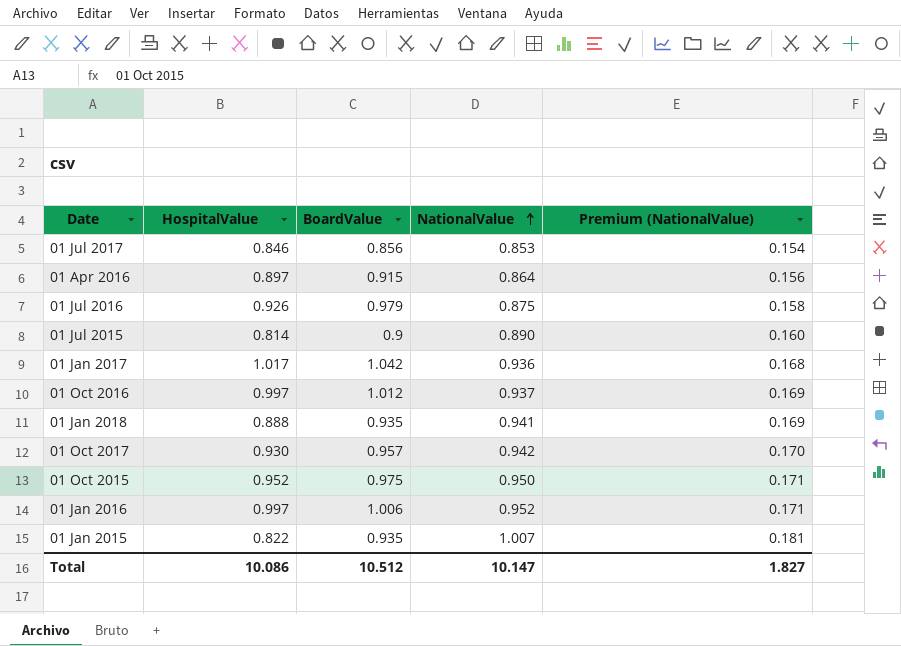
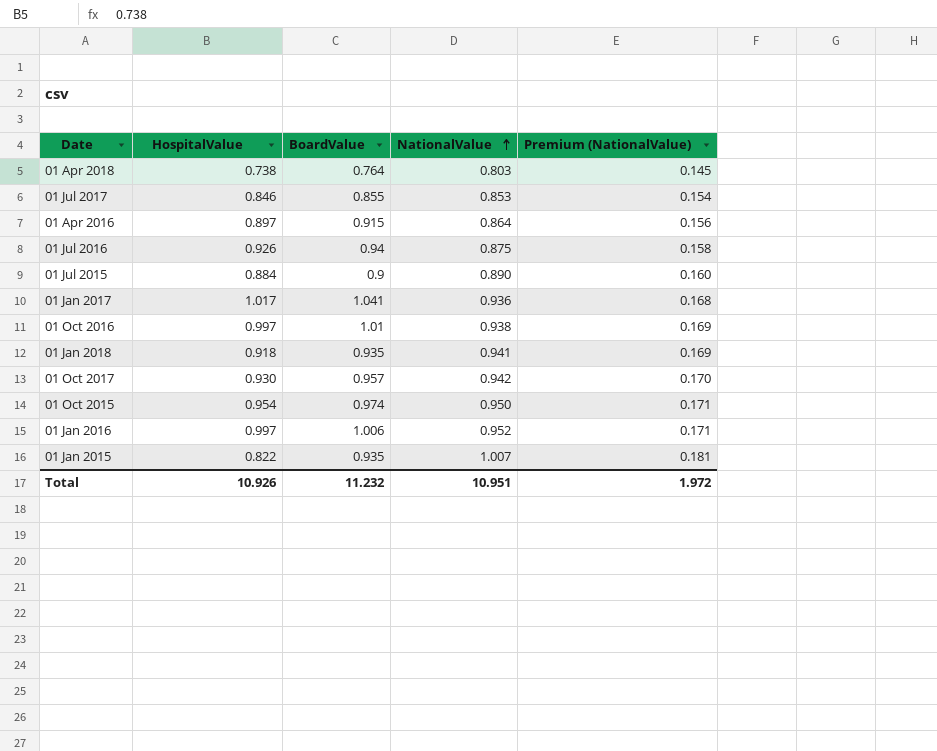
row 01 Apr 2018: none -> 0.738 | 0.764 | 0.803 | 0.145
01 Jul 2017 | BoardValue: 0.856 -> 0.855
01 Jul 2016 | BoardValue: 0.979 -> 0.94
01 Jul 2015 | HospitalValue: 0.814 -> 0.884
01 Jan 2017 | BoardValue: 1.042 -> 1.041
01 Oct 2016 | BoardValue: 1.012 -> 1.01
01 Oct 2016 | NationalValue: 0.937 -> 0.938
01 Jan 2018 | HospitalValue: 0.888 -> 0.918
01 Oct 2015 | HospitalValue: 0.952 -> 0.954
01 Oct 2015 | BoardValue: 0.975 -> 0.974
Total | HospitalValue: 10.086 -> 10.926
Total | BoardValue: 10.512 -> 11.232
Total | NationalValue: 10.147 -> 10.951
Total | Premium (NationalValue): 1.827 -> 1.972

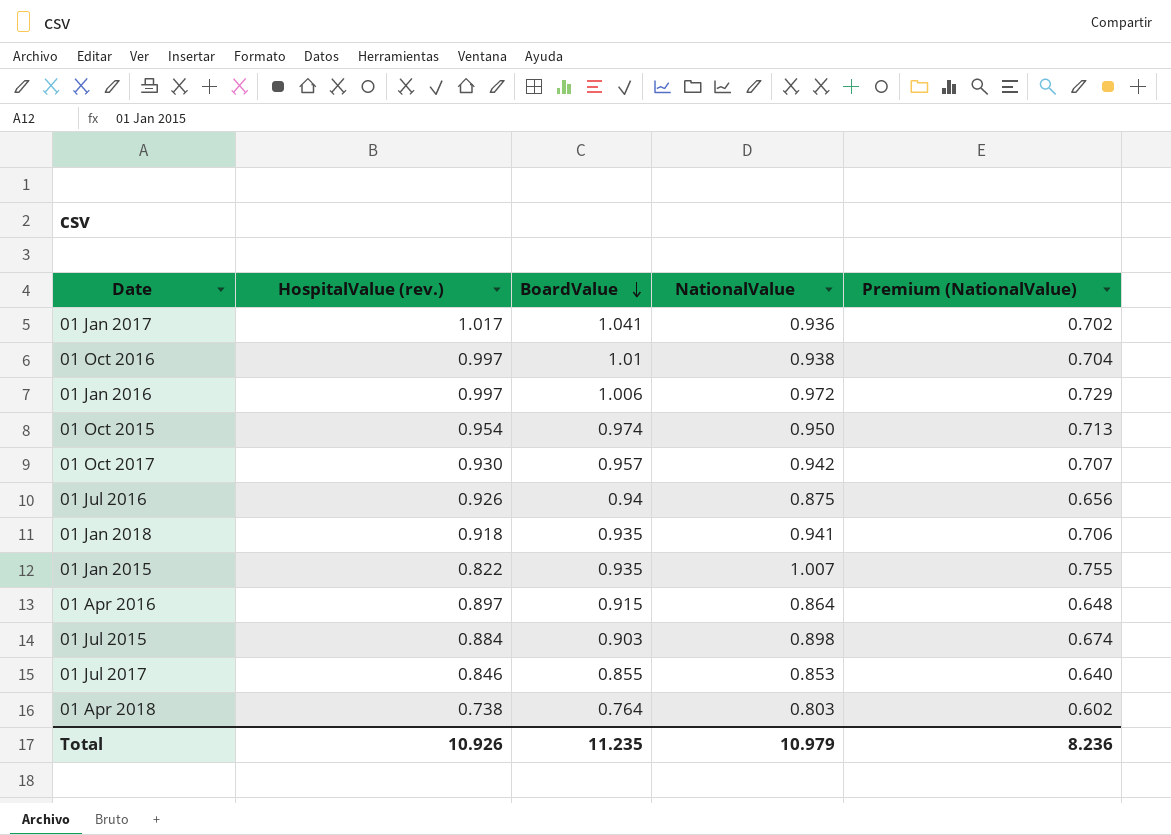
row order: NationalValue ascending -> BoardValue descending
column name: HospitalValue -> HospitalValue (rev.)
column Premium (NationalValue) | formula: [NationalValue] * 0.18 -> [NationalValue] * 0.75
01 Jan 2016 | NationalValue: 0.952 -> 0.972
01 Jul 2015 | BoardValue: 0.9 -> 0.903
01 Jul 2015 | NationalValue: 0.890 -> 0.898
Total | BoardValue: 11.232 -> 11.235
Total | NationalValue: 10.951 -> 10.979
Total | Premium (NationalValue): 1.972 -> 8.236

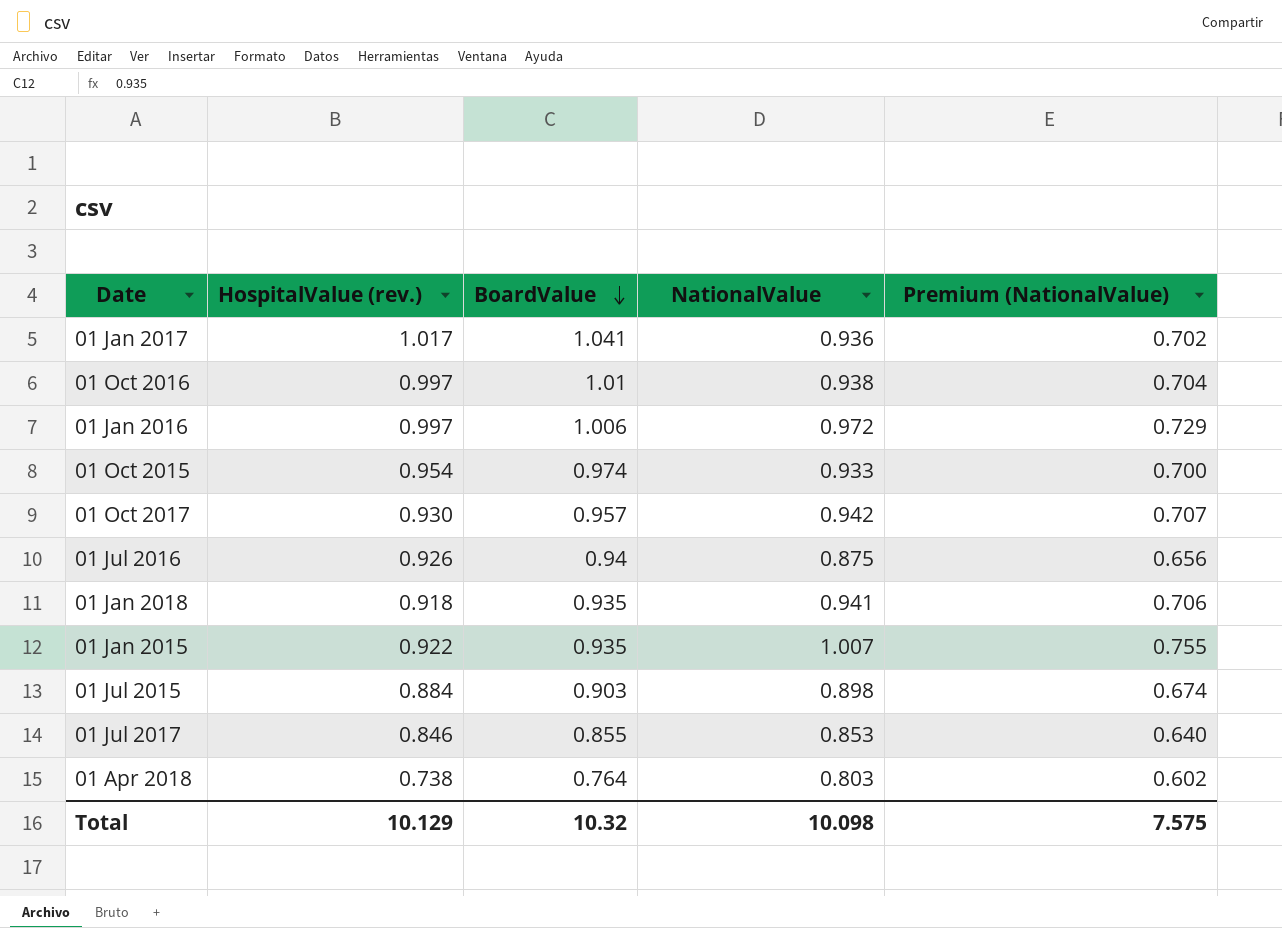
row 01 Apr 2016: 0.897 | 0.915 | 0.864 | 0.648 -> none
01 Oct 2015 | NationalValue: 0.950 -> 0.933
01 Oct 2015 | Premium (NationalValue): 0.713 -> 0.700
01 Jan 2015 | HospitalValue (rev.): 0.822 -> 0.922
Total | HospitalValue (rev.): 10.926 -> 10.129
Total | BoardValue: 11.235 -> 10.32
Total | NationalValue: 10.979 -> 10.098
Total | Premium (NationalValue): 8.236 -> 7.575

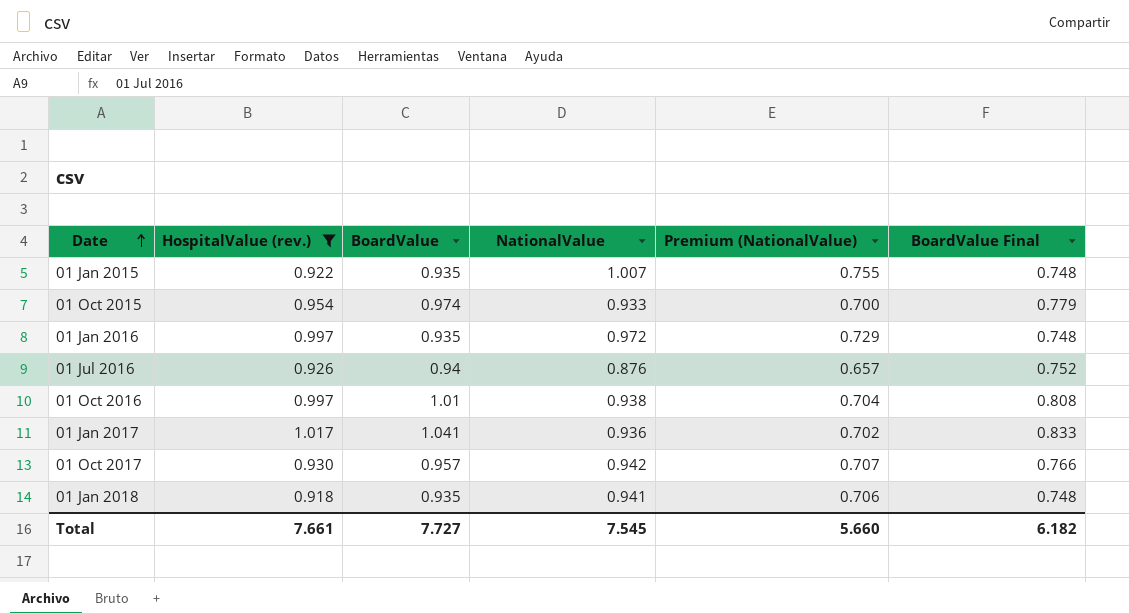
filter: none -> HospitalValue (rev.) >= 0.918
row order: BoardValue descending -> Date ascending
column BoardValue Final | formula: none -> [BoardValue] * 0.8
01 Jan 2016 | BoardValue: 1.006 -> 0.935
01 Jul 2016 | NationalValue: 0.875 -> 0.876
01 Jul 2016 | Premium (NationalValue): 0.656 -> 0.657
Total | HospitalValue (rev.): 10.129 -> 7.661
Total | BoardValue: 10.32 -> 7.727
Total | NationalValue: 10.098 -> 7.545
Total | Premium (NationalValue): 7.575 -> 5.660

